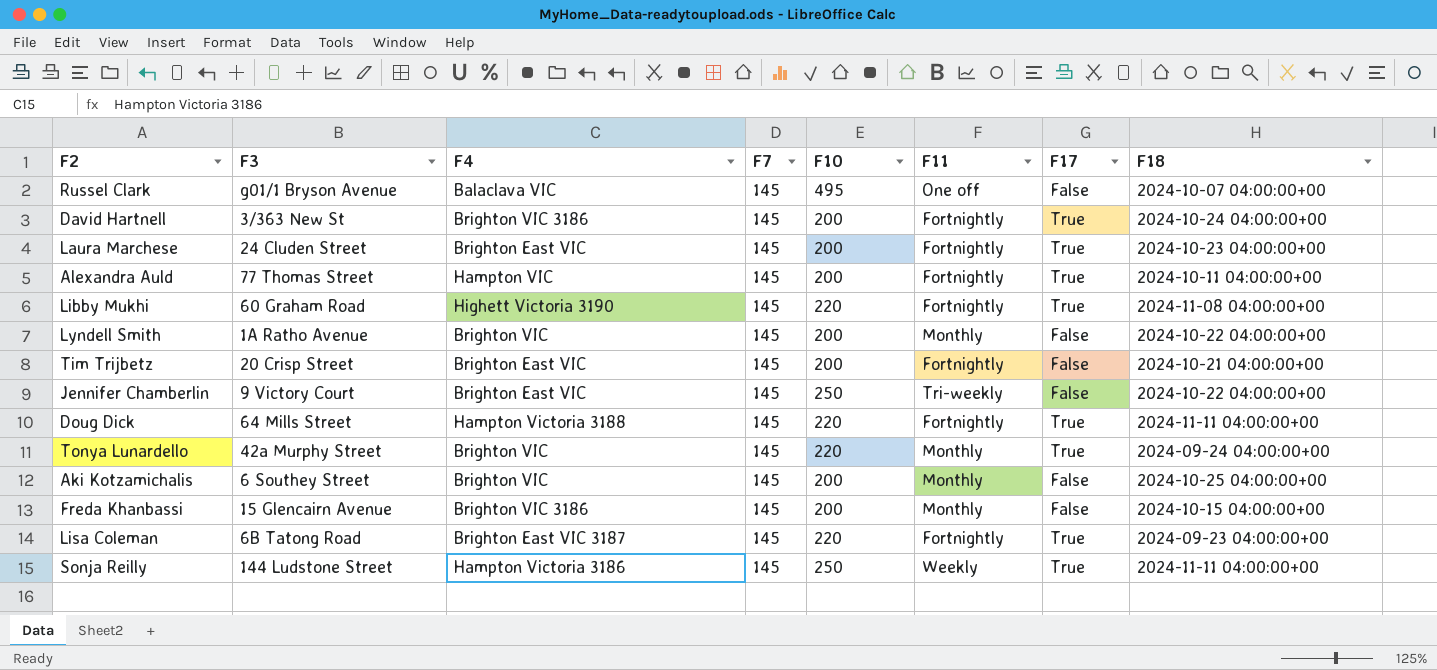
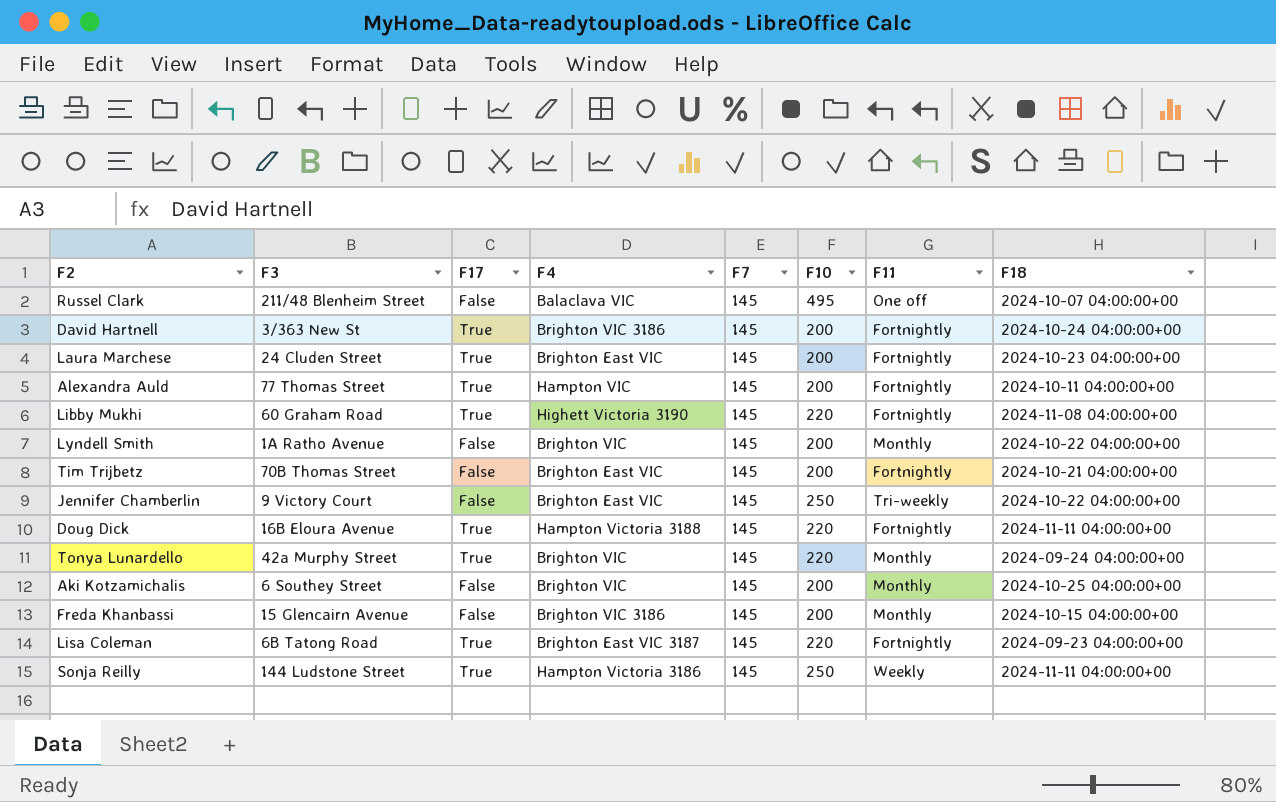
column F17 | position: 7 -> 3
Russel Clark | F3: g01/1 Bryson Avenue -> 211/48 Blenheim Street
Tim Trijbetz | F3: 20 Crisp Street -> 70B Thomas Street
Doug Dick | F3: 64 Mills Street -> 16B Eloura Avenue

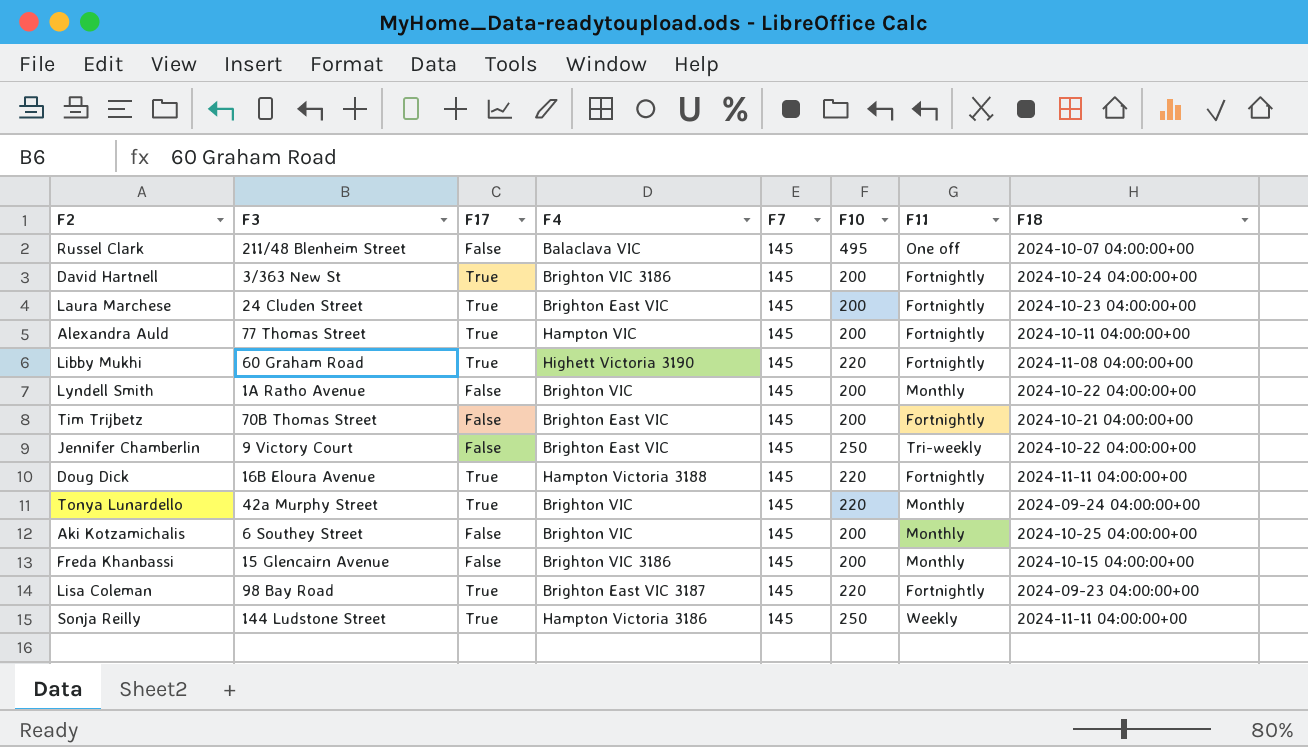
Lisa Coleman | F3: 6B Tatong Road -> 98 Bay Road

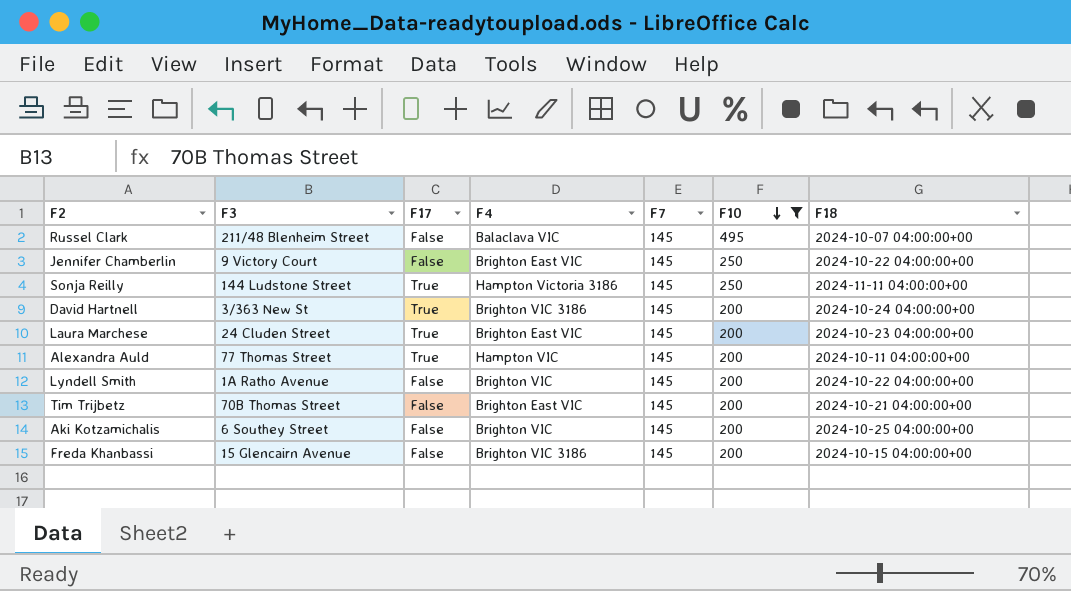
filter: none -> F10 != 220
row order: none -> F10 descending
column F11 | position: 7 -> none

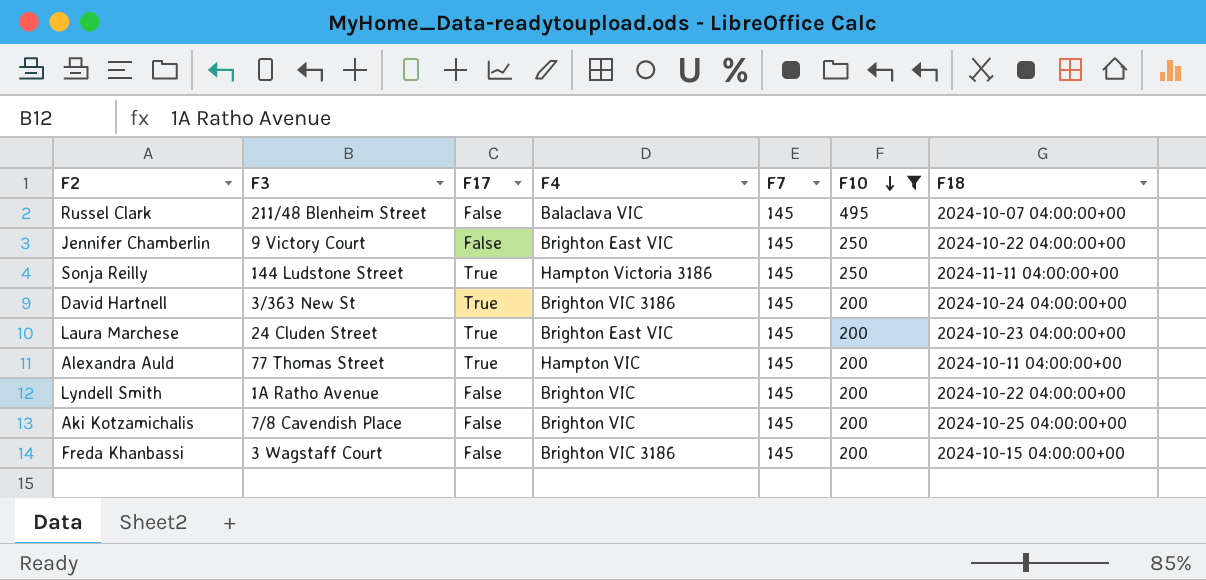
row Tim Trijbetz: 70B Thomas Street | False | Brighton East VIC | 145 | 200 | 2024-10-21 04:00:00+00 -> none
Aki Kotzamichalis | F3: 6 Southey Street -> 7/8 Cavendish Place
Freda Khanbassi | F3: 15 Glencairn Avenue -> 3 Wagstaff Court

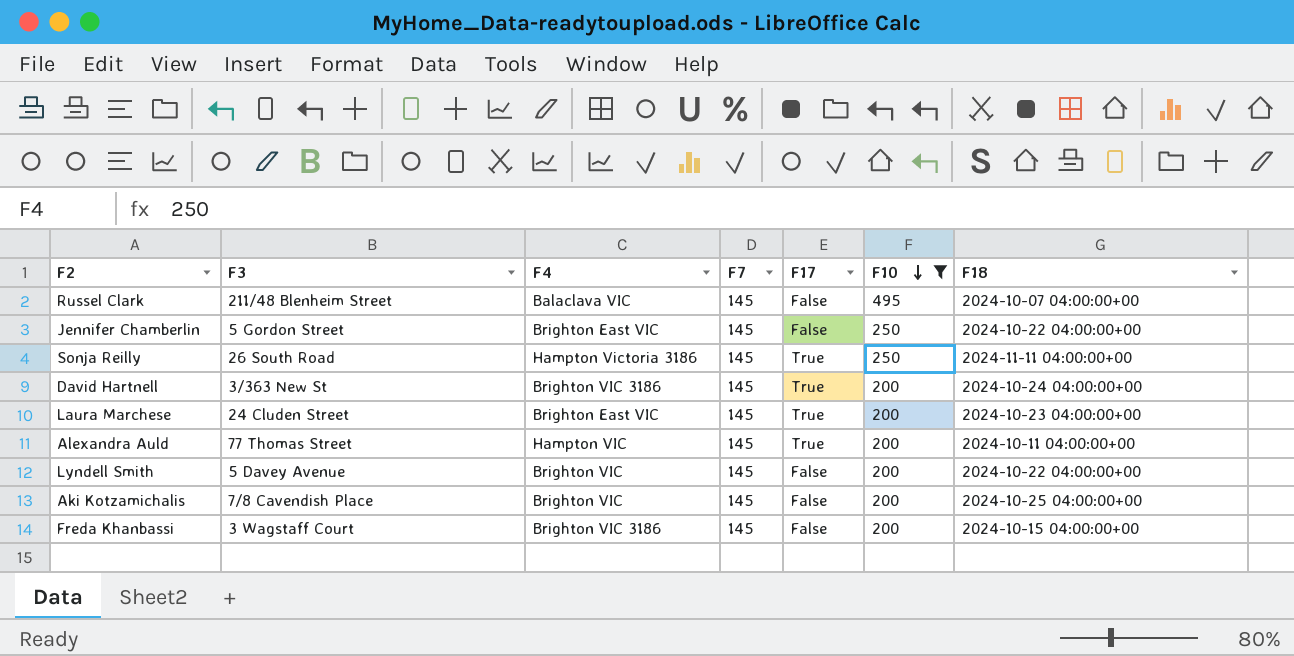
column F17 | position: 3 -> 5
Jennifer Chamberlin | F3: 9 Victory Court -> 5 Gordon Street
Sonja Reilly | F3: 144 Ludstone Street -> 26 South Road
Lyndell Smith | F3: 1A Ratho Avenue -> 5 Davey Avenue

